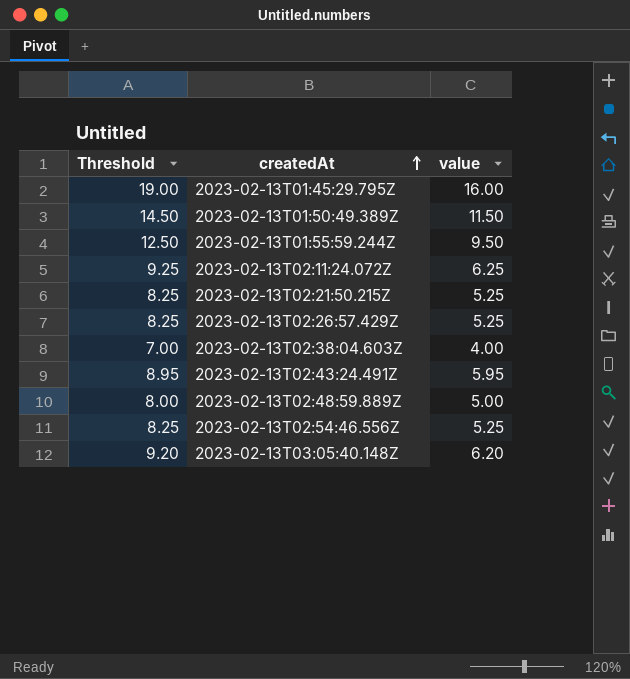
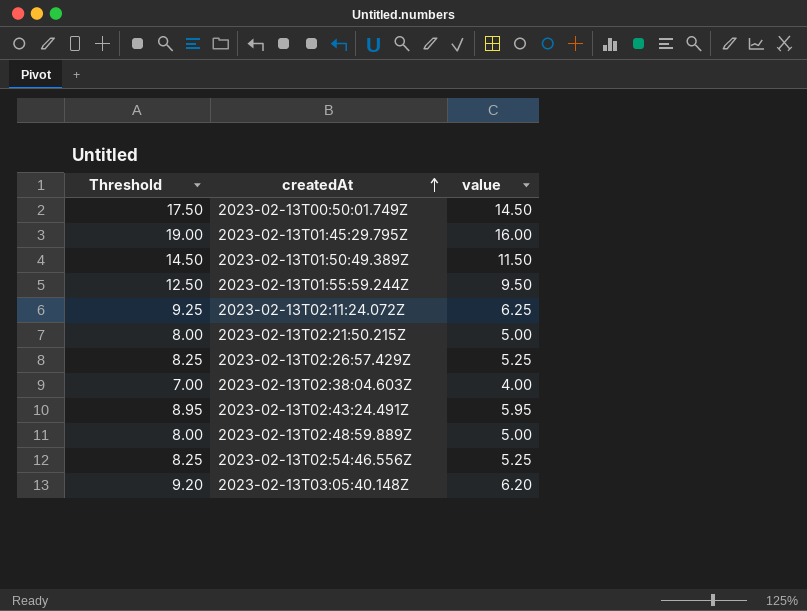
row 2023-02-13T00:50:01.749Z: none -> 17.50 | 14.50
2023-02-13T02:21:50.215Z | Threshold: 8.25 -> 8.00
2023-02-13T02:21:50.215Z | value: 5.25 -> 5.00

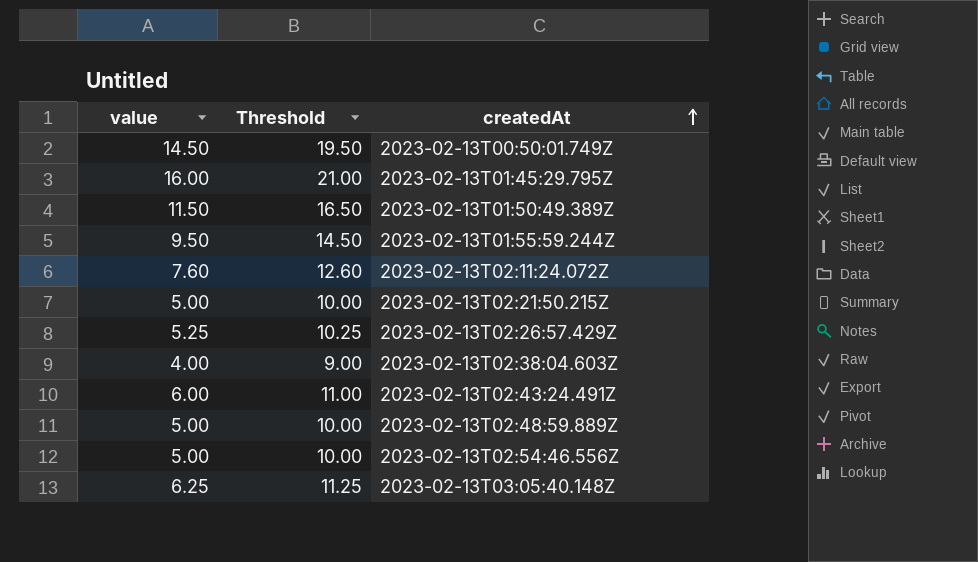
column value | position: 3 -> 1
column Threshold | formula: [value] + 3 -> [value] + 5
2023-02-13T02:11:24.072Z | value: 6.25 -> 7.60
2023-02-13T02:43:24.491Z | value: 5.95 -> 6.00
2023-02-13T02:54:46.556Z | value: 5.25 -> 5.00
2023-02-13T03:05:40.148Z | value: 6.20 -> 6.25

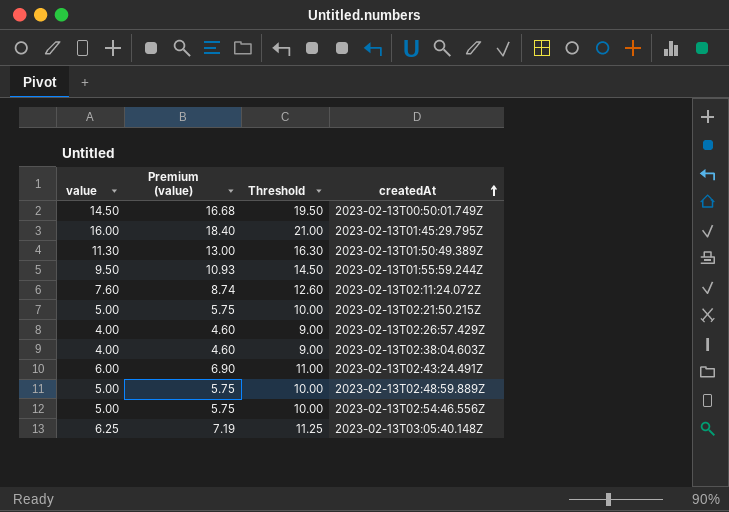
column Premium (value) | formula: none -> [value] * 1.15
2023-02-13T01:50:49.389Z | value: 11.50 -> 11.30
2023-02-13T01:50:49.389Z | Threshold: 16.50 -> 16.30
2023-02-13T02:26:57.429Z | value: 5.25 -> 4.00
2023-02-13T02:26:57.429Z | Threshold: 10.25 -> 9.00

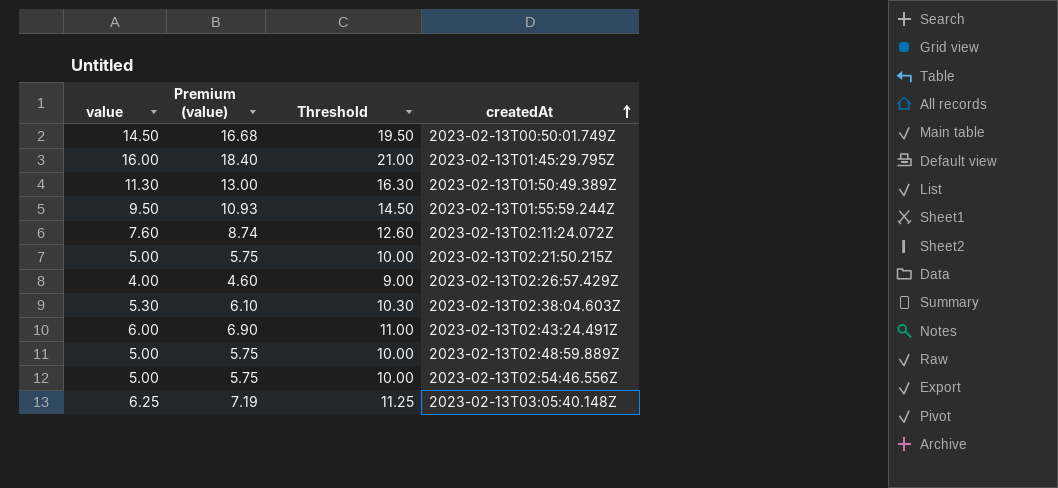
2023-02-13T02:38:04.603Z | value: 4.00 -> 5.30
2023-02-13T02:38:04.603Z | Premium (value): 4.60 -> 6.10
2023-02-13T02:38:04.603Z | Threshold: 9.00 -> 10.30

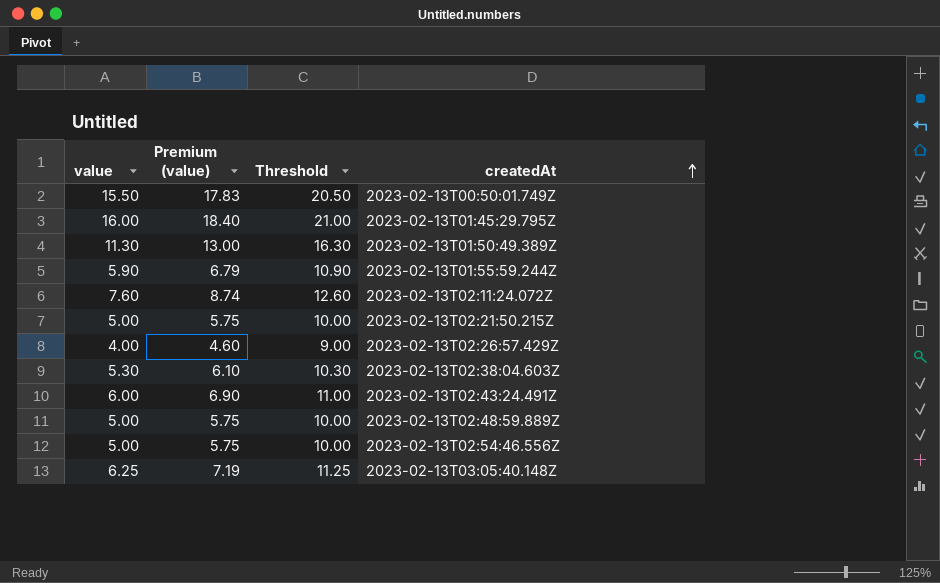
2023-02-13T00:50:01.749Z | value: 14.50 -> 15.50
2023-02-13T00:50:01.749Z | Premium (value): 16.68 -> 17.83
2023-02-13T00:50:01.749Z | Threshold: 19.50 -> 20.50
2023-02-13T01:55:59.244Z | value: 9.50 -> 5.90
2023-02-13T01:55:59.244Z | Premium (value): 10.93 -> 6.79
2023-02-13T01:55:59.244Z | Threshold: 14.50 -> 10.90

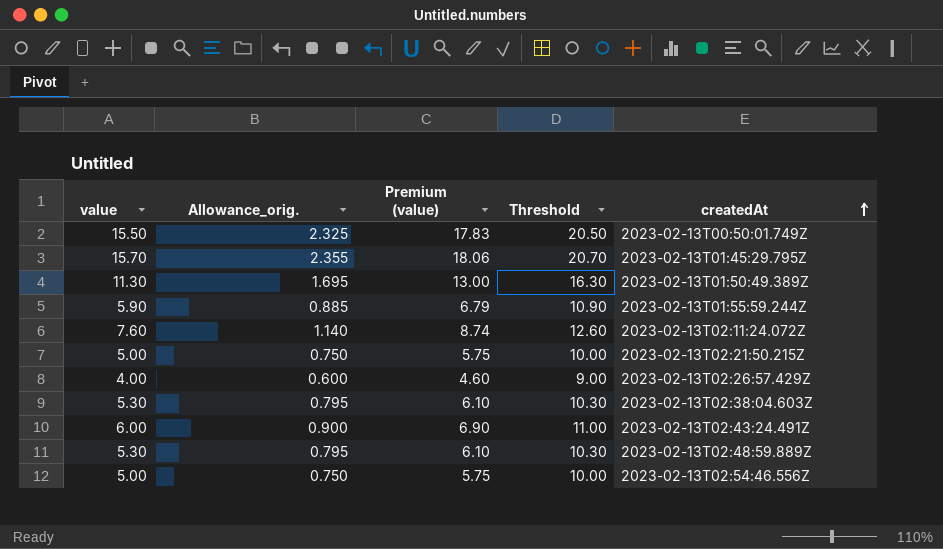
column Allowance_orig. | formula: none -> [value] * 0.15
row 2023-02-13T03:05:40.148Z: 6.25 | 7.19 | 11.25 -> none
2023-02-13T01:45:29.795Z | value: 16.00 -> 15.70
2023-02-13T01:45:29.795Z | Premium (value): 18.40 -> 18.06
2023-02-13T01:45:29.795Z | Threshold: 21.00 -> 20.70
2023-02-13T02:48:59.889Z | value: 5.00 -> 5.30
2023-02-13T02:48:59.889Z | Premium (value): 5.75 -> 6.10
2023-02-13T02:48:59.889Z | Threshold: 10.00 -> 10.30

